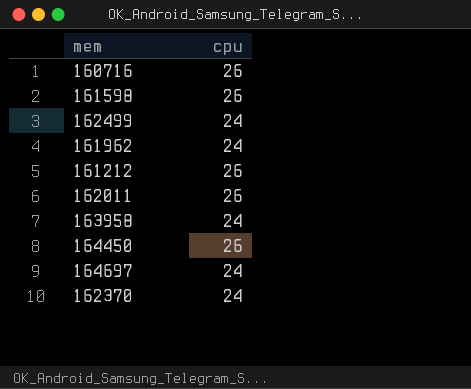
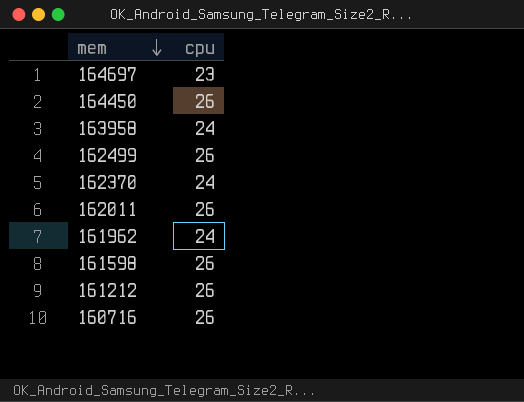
row order: none -> mem descending
164697 | cpu: 24 -> 23
162499 | cpu: 24 -> 26

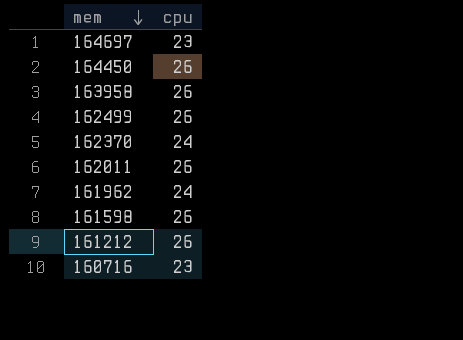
163958 | cpu: 24 -> 26
160716 | cpu: 26 -> 23

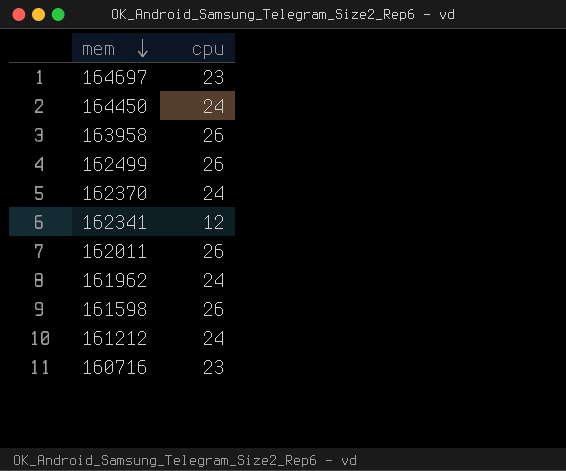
164450 | cpu: 26 -> 24
row 162341: none -> 12
161212 | cpu: 26 -> 24

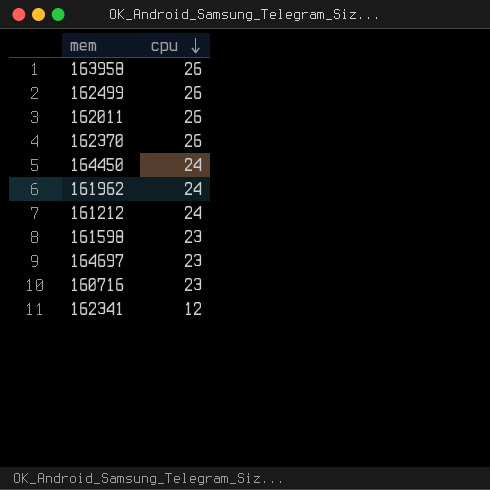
row order: mem descending -> cpu descending
162370 | cpu: 24 -> 26
161598 | cpu: 26 -> 23

